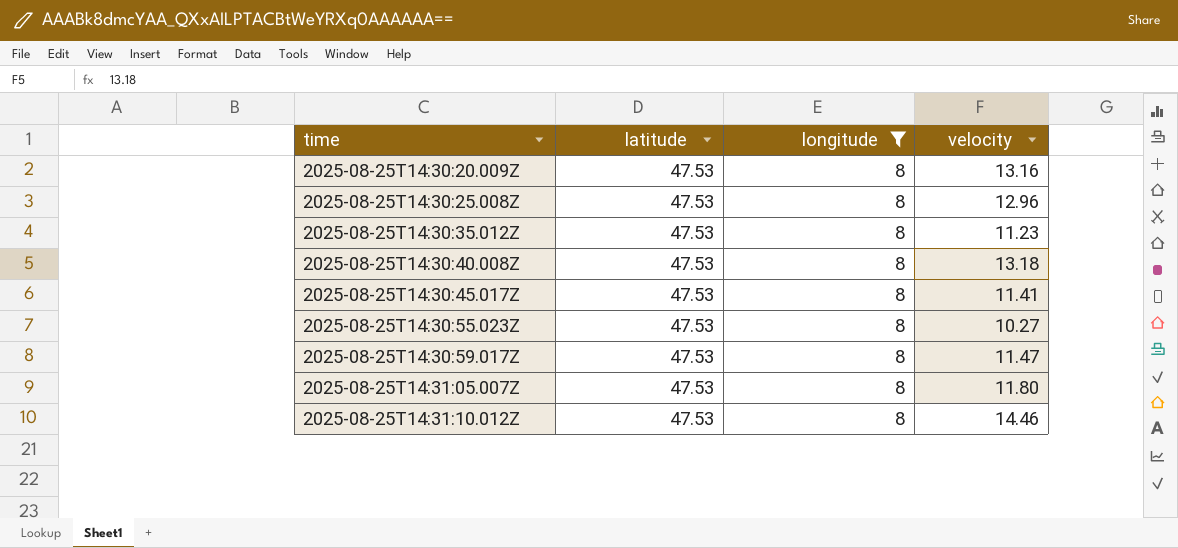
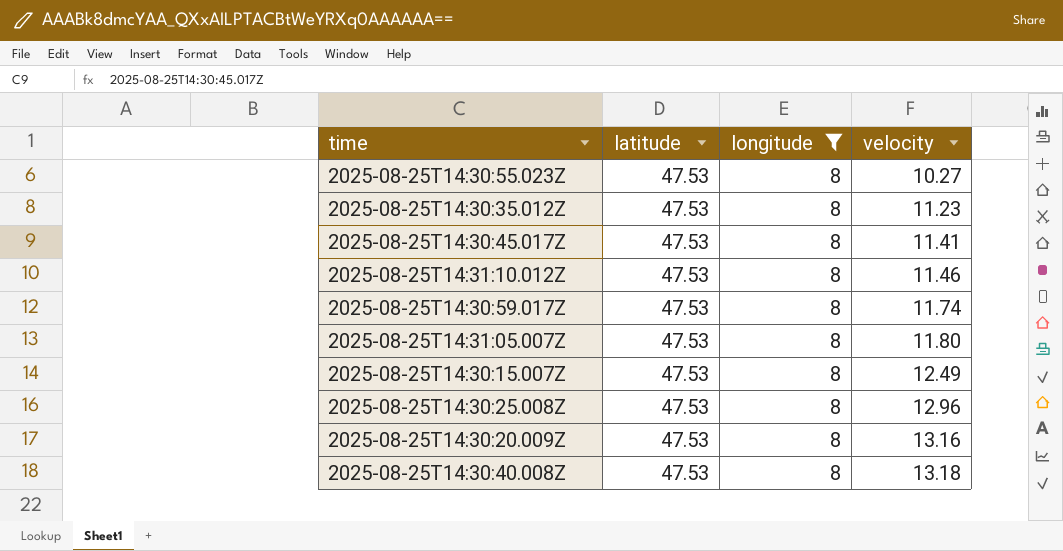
row order: time ascending -> velocity ascending
2025-08-25T14:31:10.012Z | velocity: 14.46 -> 11.46
2025-08-25T14:30:59.017Z | velocity: 11.47 -> 11.74
row 2025-08-25T14:30:15.007Z: none -> 47.53 | 8 | 12.49

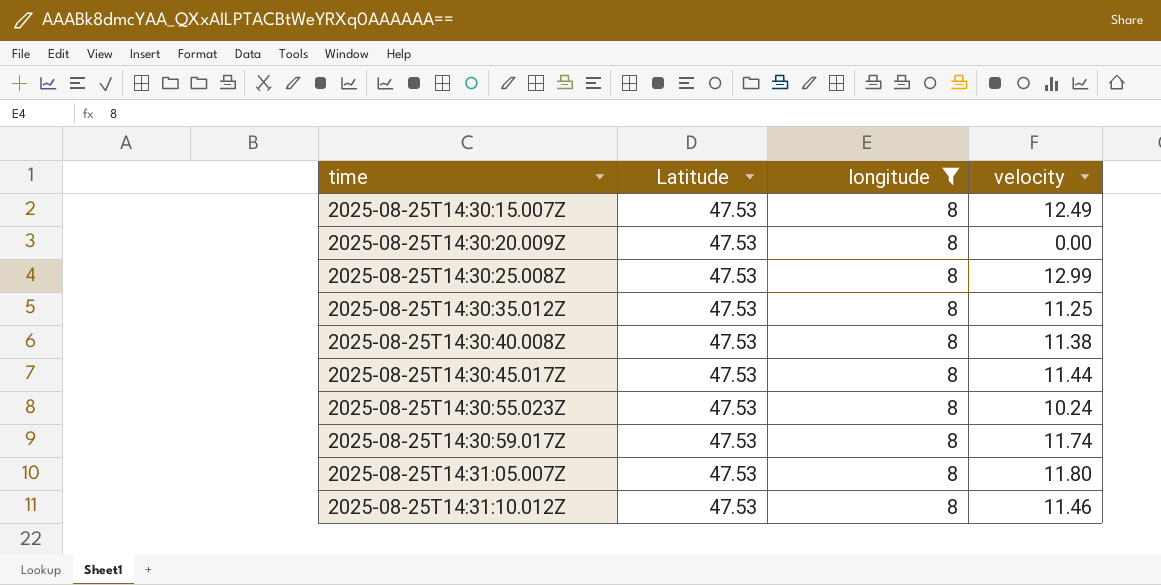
row order: velocity ascending -> time ascending
column name: latitude -> Latitude
2025-08-25T14:30:20.009Z | velocity: 13.16 -> 0.00
2025-08-25T14:30:25.008Z | velocity: 12.96 -> 12.99
2025-08-25T14:30:35.012Z | velocity: 11.23 -> 11.25
2025-08-25T14:30:40.008Z | velocity: 13.18 -> 11.38
2025-08-25T14:30:45.017Z | velocity: 11.41 -> 11.44
2025-08-25T14:30:55.023Z | velocity: 10.27 -> 10.24

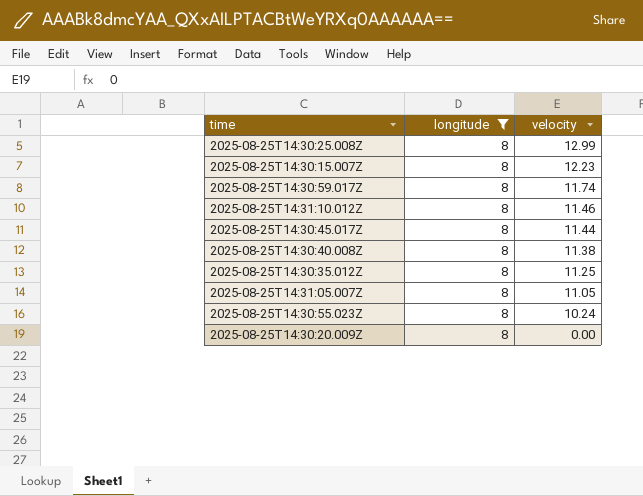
row order: time ascending -> velocity descending
column Latitude | position: 2 -> none
2025-08-25T14:30:15.007Z | velocity: 12.49 -> 12.23
2025-08-25T14:31:05.007Z | velocity: 11.80 -> 11.05

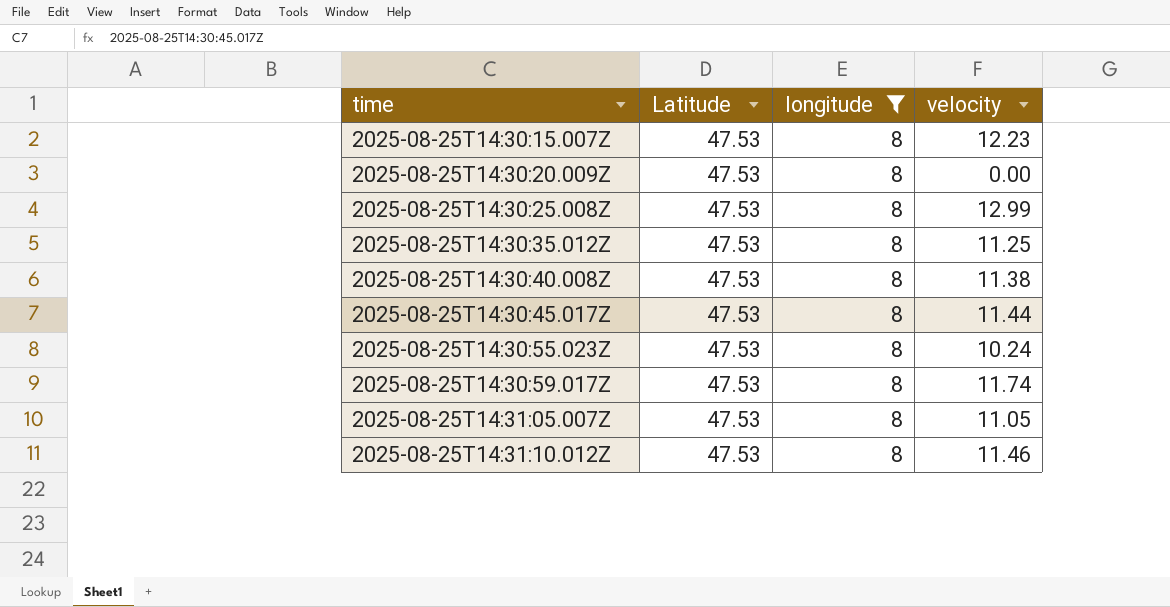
row order: velocity descending -> time ascending
column Latitude | position: none -> 2

